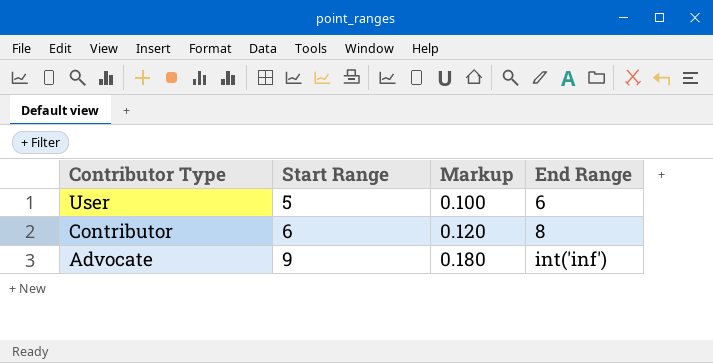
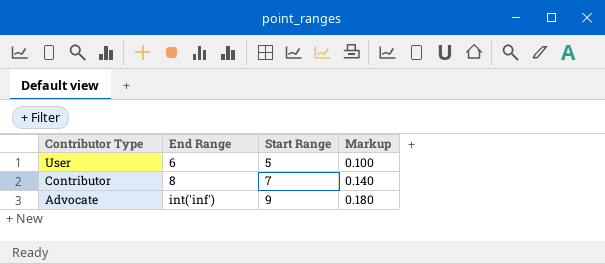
column End Range | position: 4 -> 2
Contributor | Start Range: 6 -> 7
Contributor | Markup: 0.120 -> 0.140

